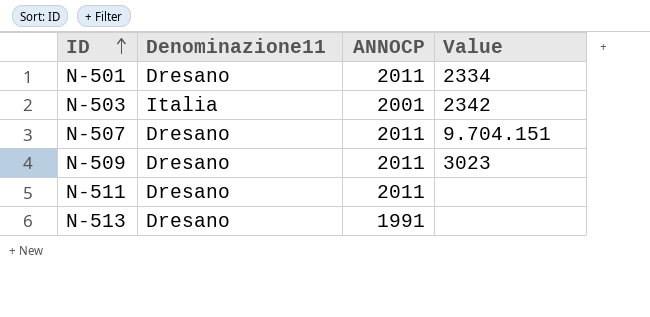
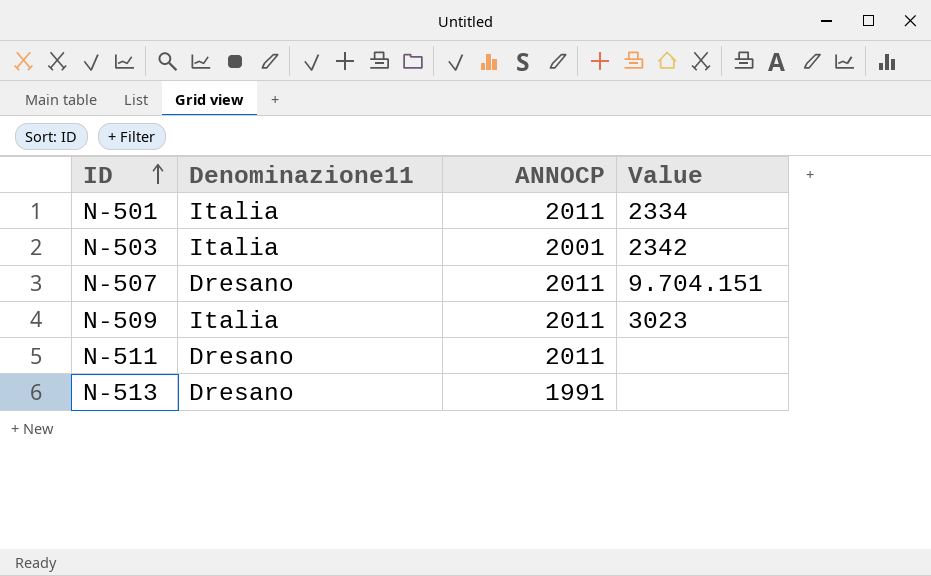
N-501 | Denominazione11: Dresano -> Italia
N-509 | Denominazione11: Dresano -> Italia

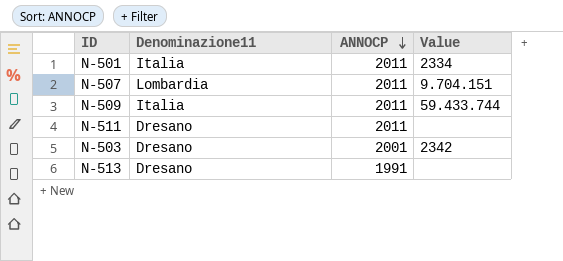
row order: ID ascending -> ANNOCP descending
N-507 | Denominazione11: Dresano -> Lombardia
N-509 | Value: 3023 -> 59.433.744
N-503 | Denominazione11: Italia -> Dresano

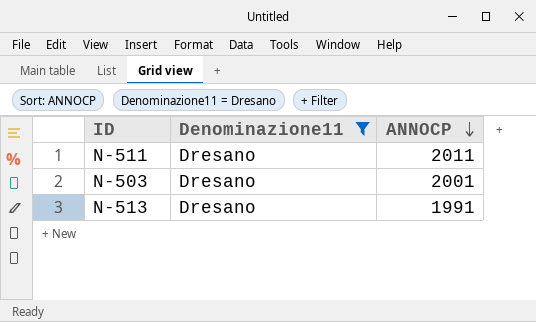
filter: none -> Denominazione11 = Dresano
column Value | position: 4 -> none

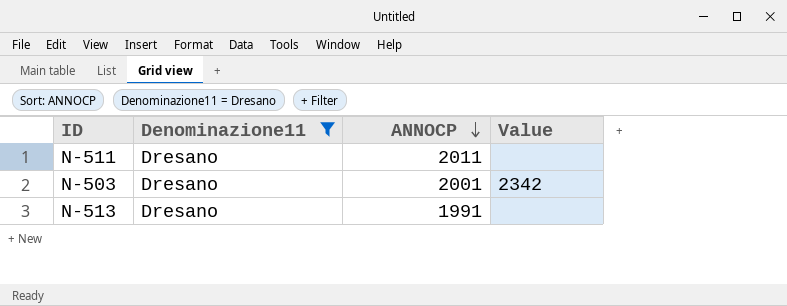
column Value | position: none -> 4

